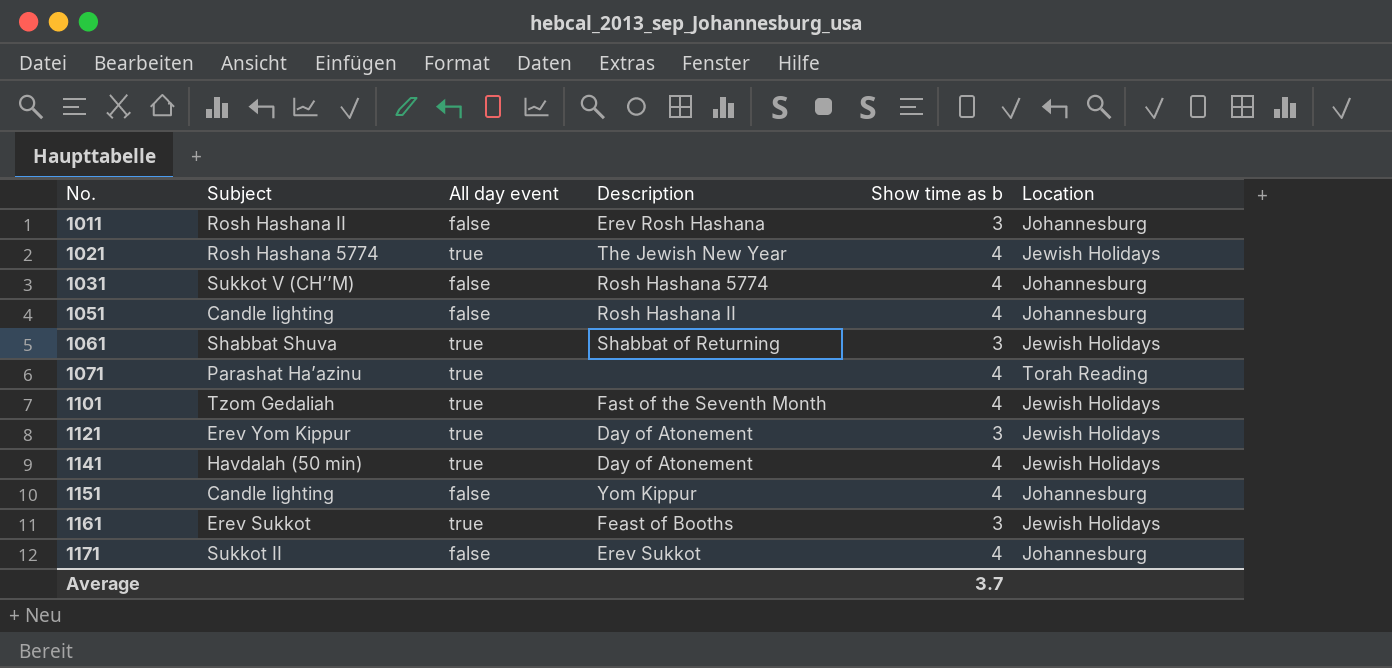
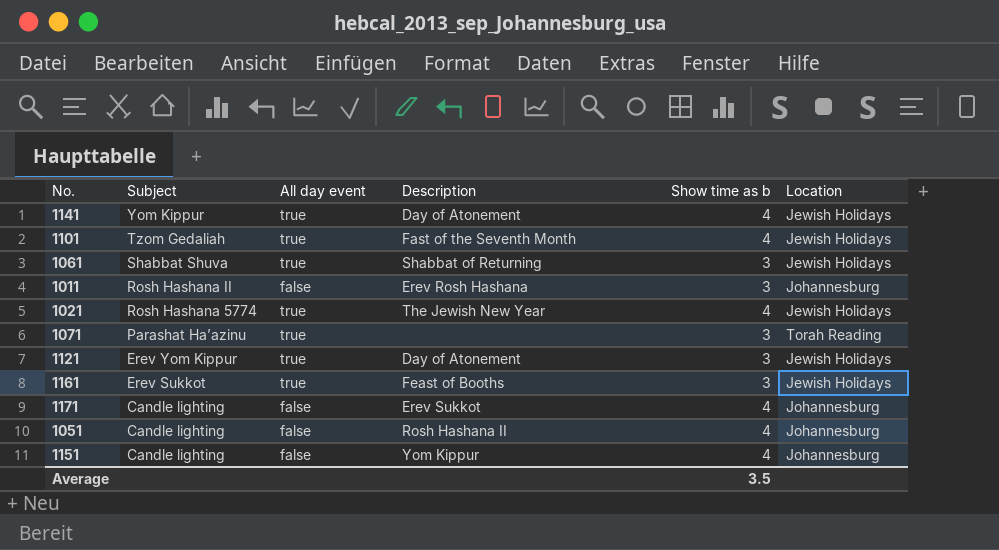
row order: No. ascending -> Subject descending
row 1031: Sukkot V (CH’’M) | false | Rosh Hashana 5774 | 4 | Johannesburg -> none
1141 | Subject: Havdalah (50 min) -> Yom Kippur
1071 | Show time as b: 4 -> 3
1171 | Subject: Sukkot II -> Candle lighting
Average | Show time as b: 3.7 -> 3.5

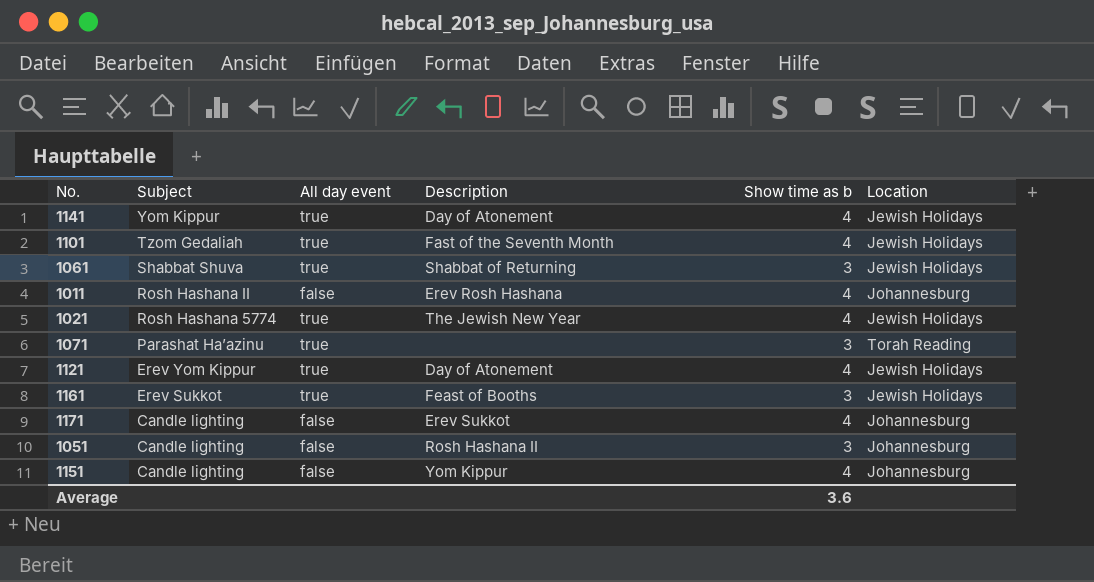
1011 | Show time as b: 3 -> 4
1121 | Show time as b: 3 -> 4
1051 | Show time as b: 4 -> 3
Average | Show time as b: 3.5 -> 3.6

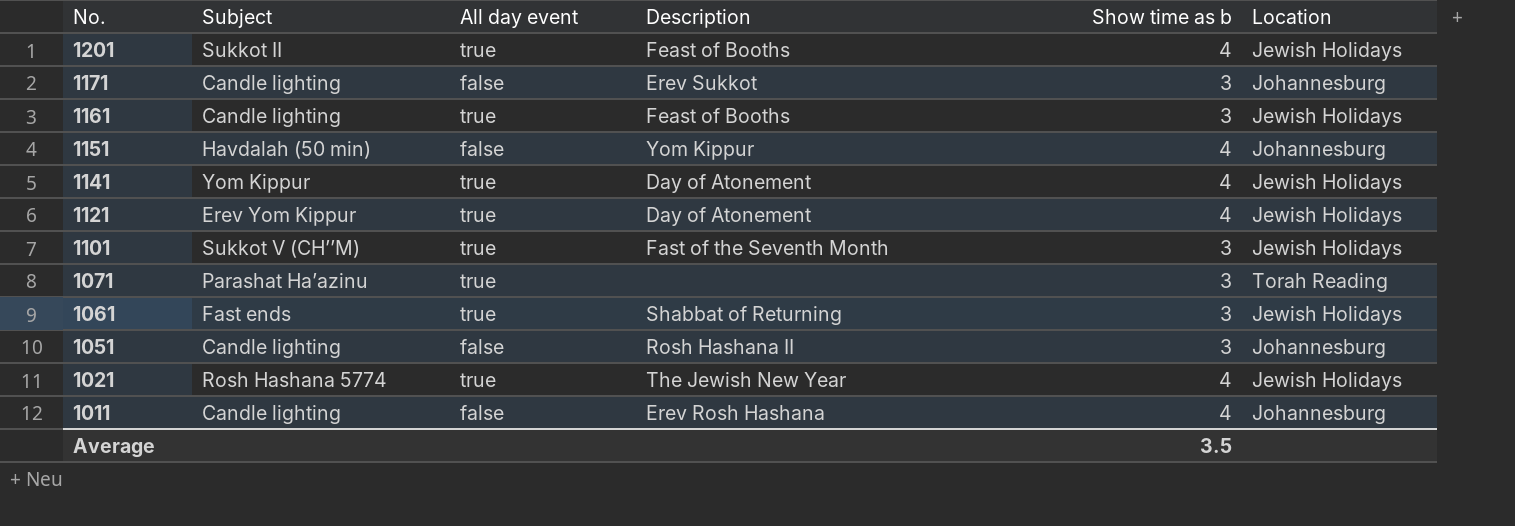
row order: Subject descending -> No. descending
row 1201: none -> Sukkot II | true | Feast of Booths | 4 | Jewish Holidays
1171 | Show time as b: 4 -> 3
1161 | Subject: Erev Sukkot -> Candle lighting
1151 | Subject: Candle lighting -> Havdalah (50 min)
1101 | Subject: Tzom Gedaliah -> Sukkot V (CH’’M)
1101 | Show time as b: 4 -> 3
1061 | Subject: Shabbat Shuva -> Fast ends
1011 | Subject: Rosh Hashana II -> Candle lighting
Average | Show time as b: 3.6 -> 3.5

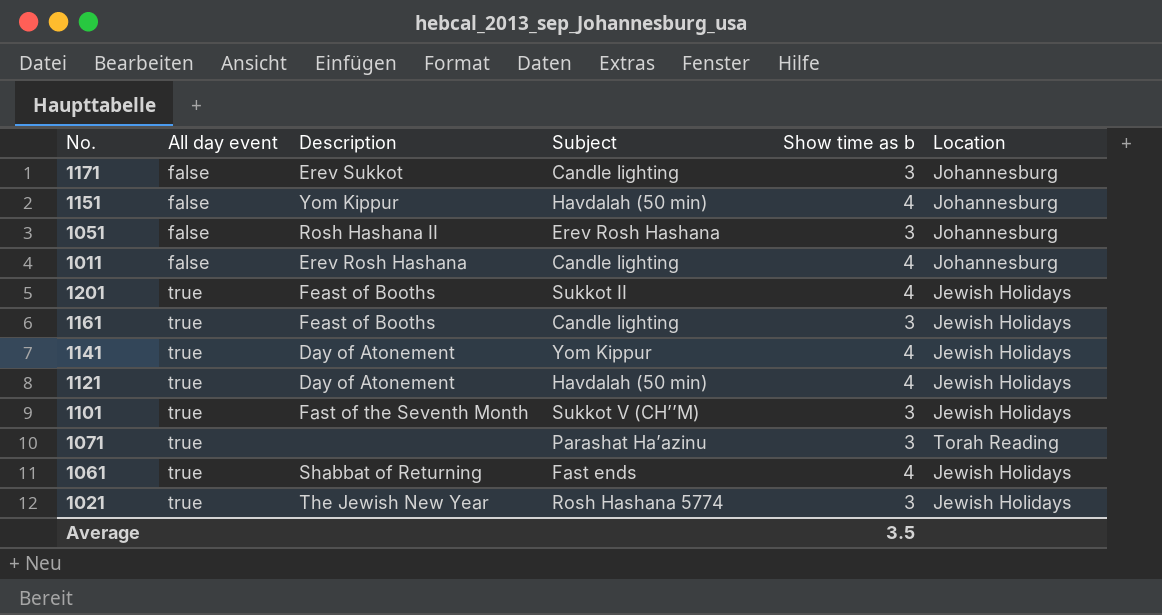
row order: No. descending -> All day event ascending
column Subject | position: 2 -> 4
1051 | Subject: Candle lighting -> Erev Rosh Hashana
1121 | Subject: Erev Yom Kippur -> Havdalah (50 min)
1061 | Show time as b: 3 -> 4
1021 | Show time as b: 4 -> 3

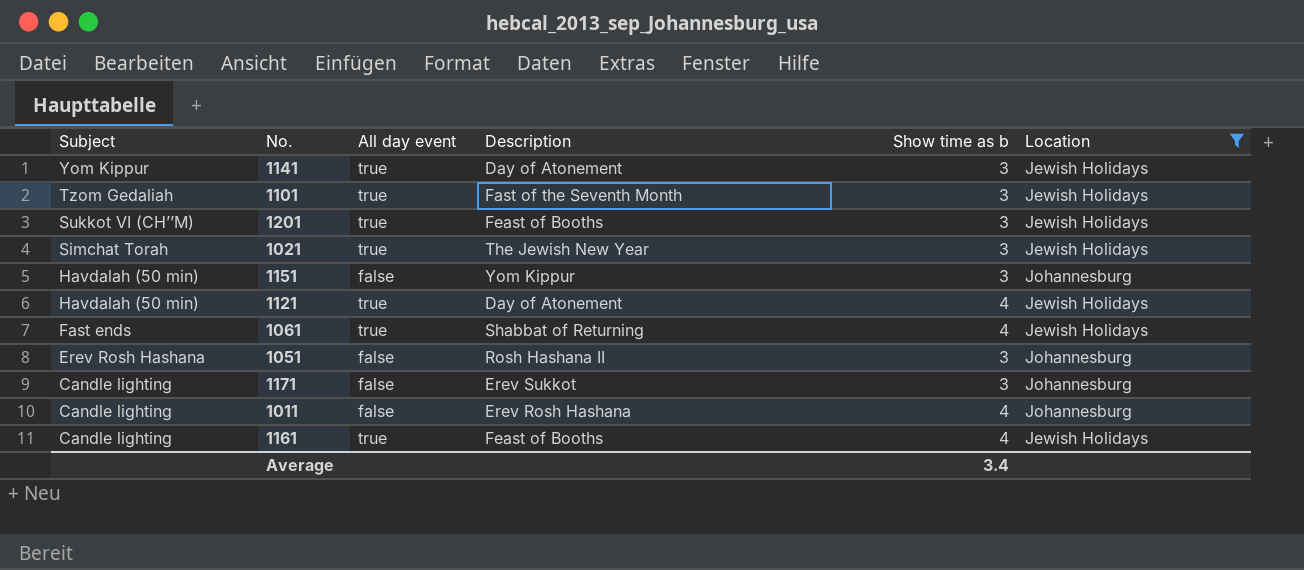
filter: none -> Location != Torah Reading
row order: All day event ascending -> Subject descending
column Subject | position: 4 -> 1
1141 | Show time as b: 4 -> 3
1101 | Subject: Sukkot V (CH’’M) -> Tzom Gedaliah
1201 | Subject: Sukkot II -> Sukkot VI (CH’’M)
1201 | Show time as b: 4 -> 3
1021 | Subject: Rosh Hashana 5774 -> Simchat Torah
1151 | Show time as b: 4 -> 3
1161 | Show time as b: 3 -> 4
Average | Show time as b: 3.5 -> 3.4

